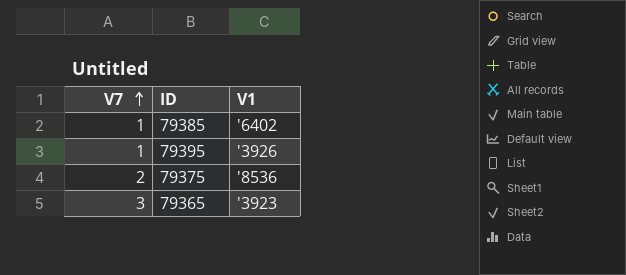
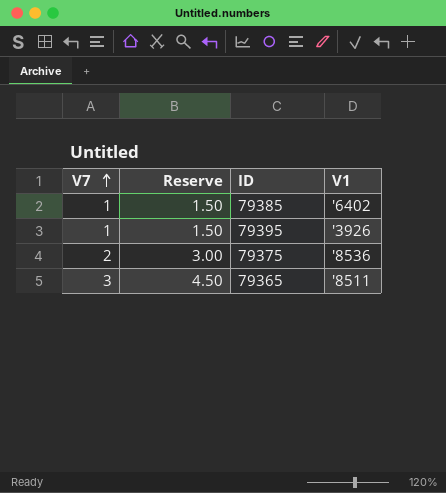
column Reserve | formula: none -> [V7] * 1.5
79365 | V1: '3923 -> '8511

